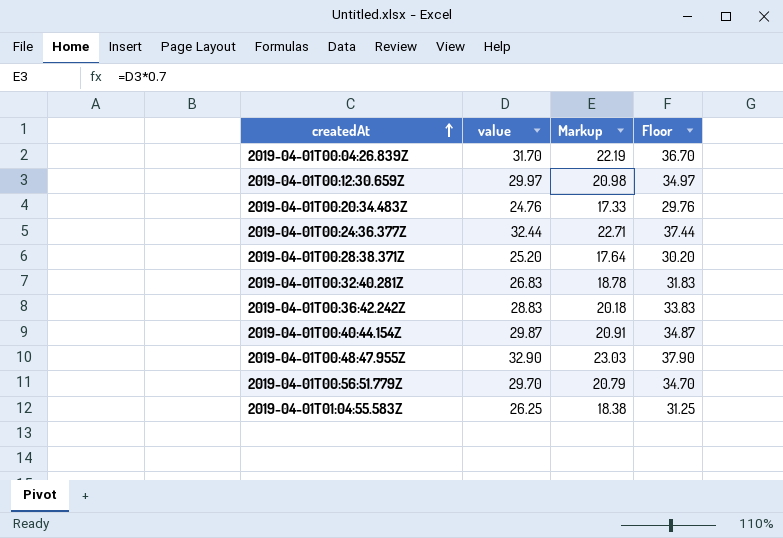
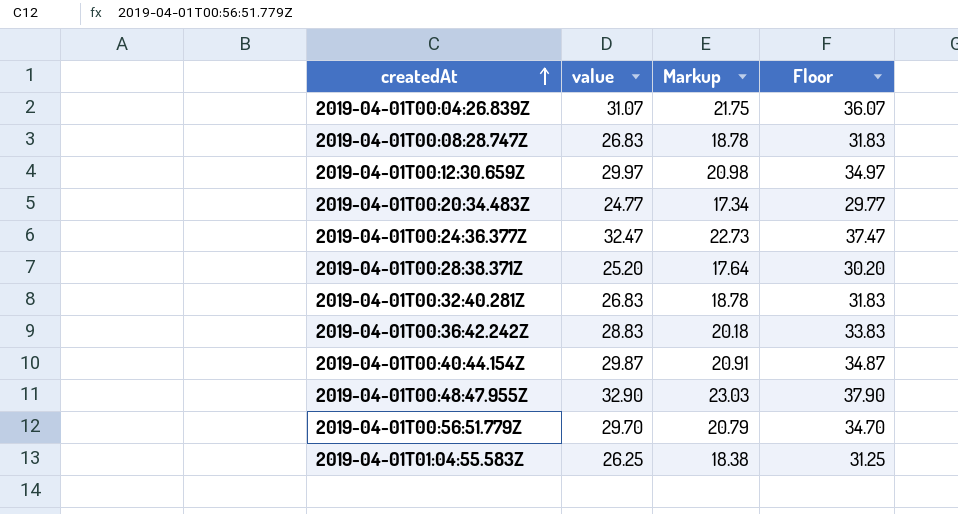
2019-04-01T00:04:26.839Z | value: 31.70 -> 31.07
2019-04-01T00:04:26.839Z | Markup: 22.19 -> 21.75
2019-04-01T00:04:26.839Z | Floor: 36.70 -> 36.07
row 2019-04-01T00:08:28.747Z: none -> 26.83 | 18.78 | 31.83
2019-04-01T00:20:34.483Z | value: 24.76 -> 24.77
2019-04-01T00:20:34.483Z | Markup: 17.33 -> 17.34
2019-04-01T00:20:34.483Z | Floor: 29.76 -> 29.77
2019-04-01T00:24:36.377Z | value: 32.44 -> 32.47
2019-04-01T00:24:36.377Z | Markup: 22.71 -> 22.73
2019-04-01T00:24:36.377Z | Floor: 37.44 -> 37.47

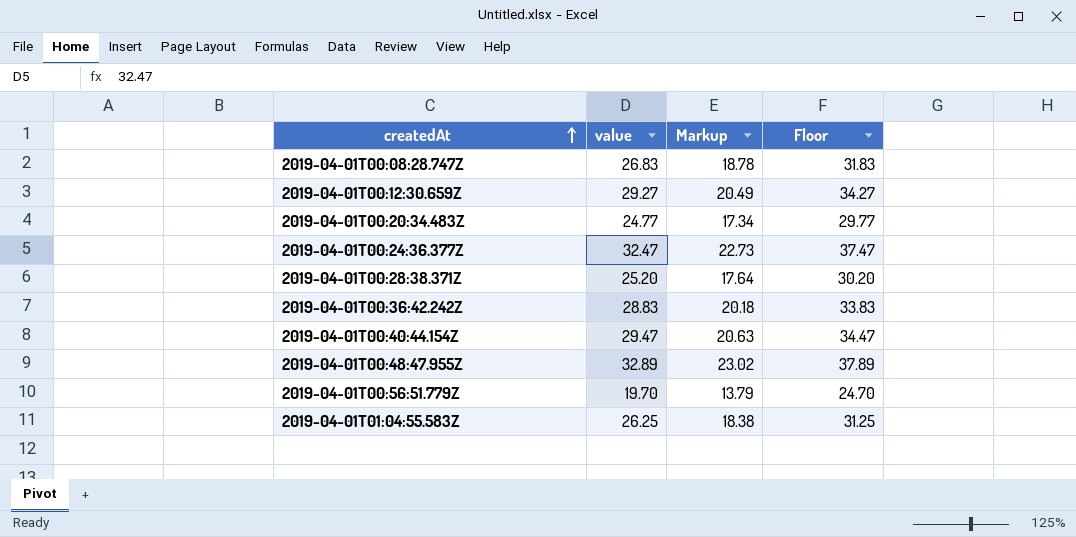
row 2019-04-01T00:04:26.839Z: 31.07 | 21.75 | 36.07 -> none
row 2019-04-01T00:32:40.281Z: 26.83 | 18.78 | 31.83 -> none
2019-04-01T00:12:30.659Z | value: 29.97 -> 29.27
2019-04-01T00:12:30.659Z | Markup: 20.98 -> 20.49
2019-04-01T00:12:30.659Z | Floor: 34.97 -> 34.27
2019-04-01T00:40:44.154Z | value: 29.87 -> 29.47
2019-04-01T00:40:44.154Z | Markup: 20.91 -> 20.63
2019-04-01T00:40:44.154Z | Floor: 34.87 -> 34.47
2019-04-01T00:48:47.955Z | value: 32.90 -> 32.89
2019-04-01T00:48:47.955Z | Markup: 23.03 -> 23.02
2019-04-01T00:48:47.955Z | Floor: 37.90 -> 37.89
2019-04-01T00:56:51.779Z | value: 29.70 -> 19.70
2019-04-01T00:56:51.779Z | Markup: 20.79 -> 13.79
2019-04-01T00:56:51.779Z | Floor: 34.70 -> 24.70

